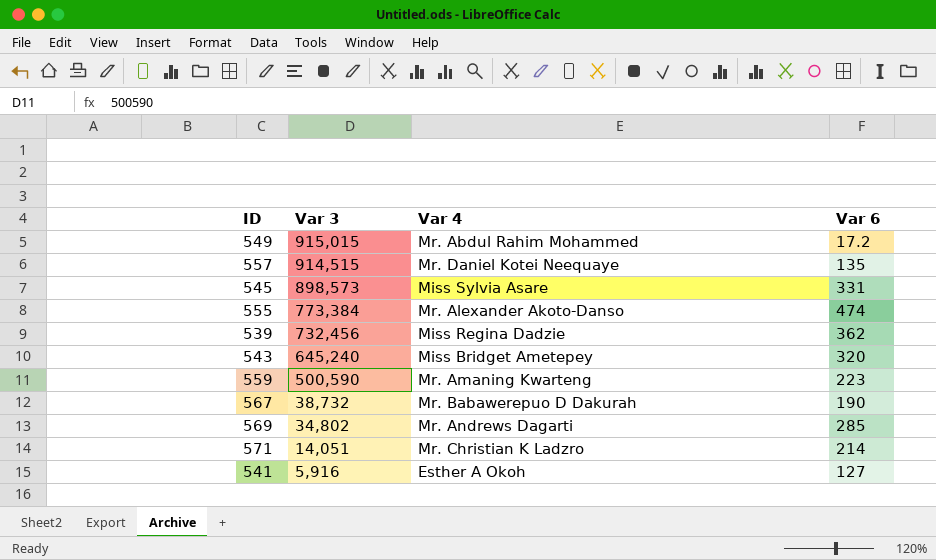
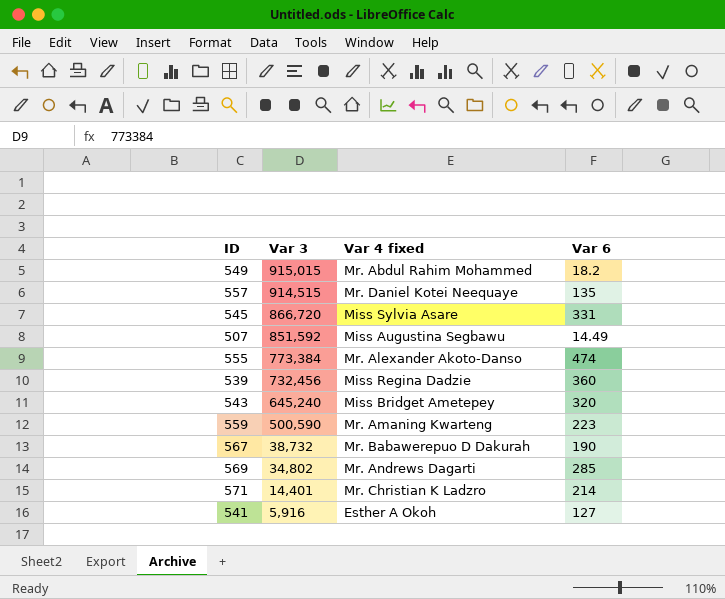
column name: Var 4 -> Var 4 fixed
549 | Var 6: 17.2 -> 18.2
545 | Var 3: 898,573 -> 866,720
row 507: none -> 851,592 | Miss Augustina Segbawu | 14.49
539 | Var 6: 362 -> 360
571 | Var 3: 14,051 -> 14,401

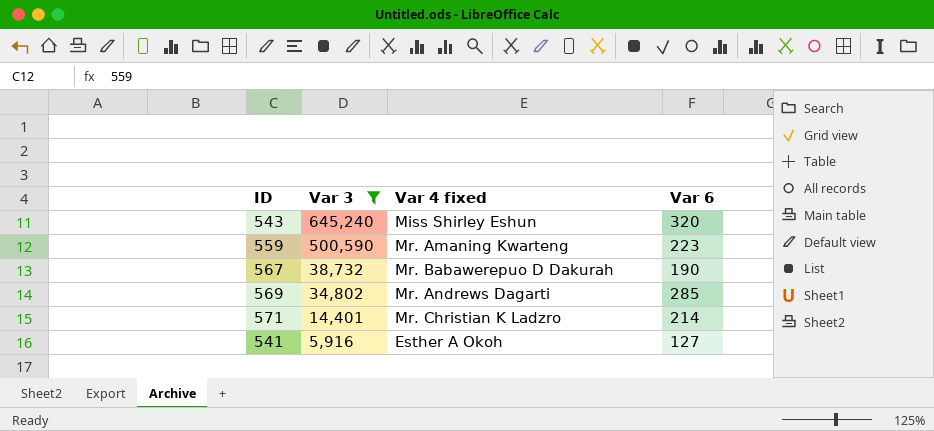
filter: none -> Var 3 <= 645,240
543 | Var 4 fixed: Miss Bridget Ametepey -> Miss Shirley Eshun

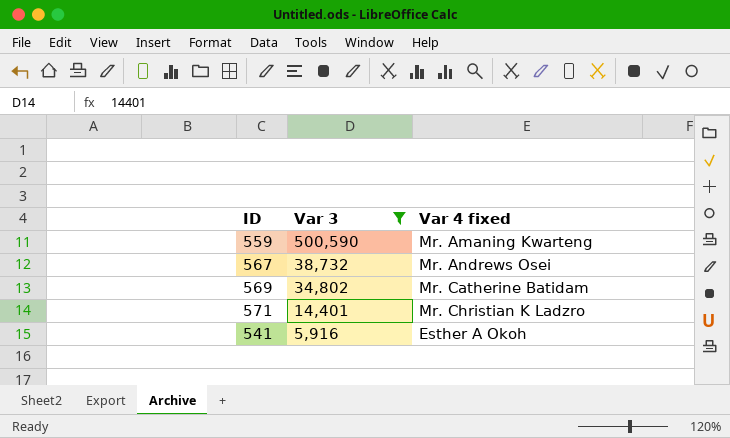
column Var 6 | position: 4 -> none
row 543: 645,240 | Miss Shirley Eshun | 320 -> none
567 | Var 4 fixed: Mr. Babawerepuo D Dakurah -> Mr. Andrews Osei
569 | Var 4 fixed: Mr. Andrews Dagarti -> Mr. Catherine Batidam

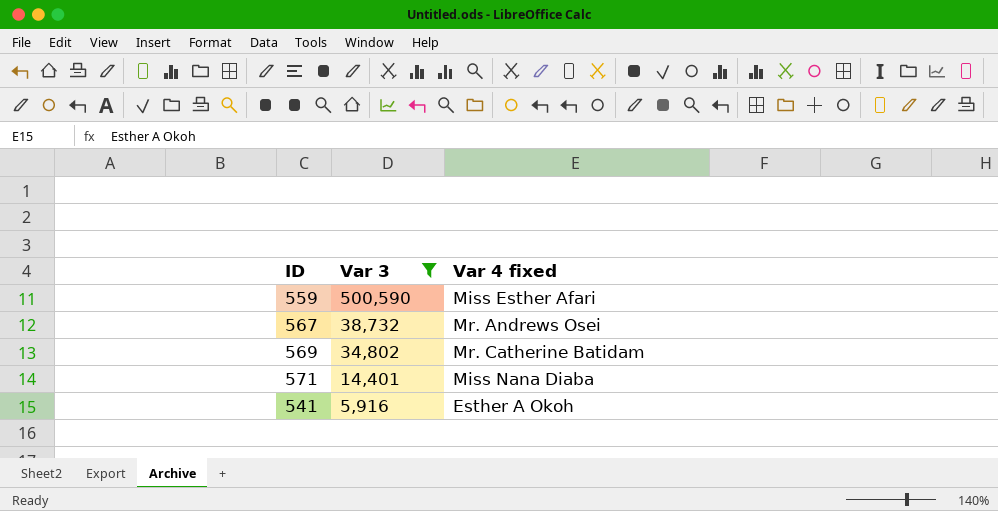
559 | Var 4 fixed: Mr. Amaning Kwarteng -> Miss Esther Afari
571 | Var 4 fixed: Mr. Christian K Ladzro -> Miss Nana Diaba

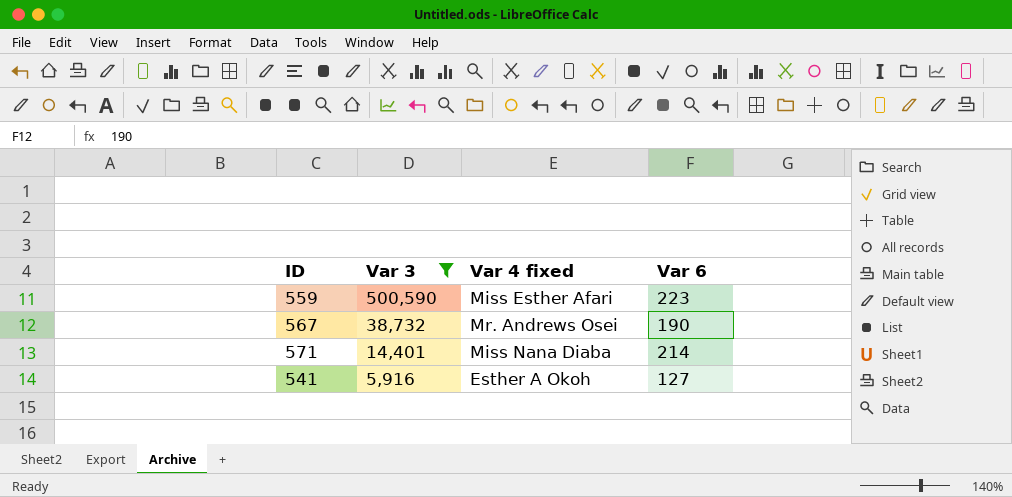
column Var 6 | position: none -> 4
row 569: 34,802 | Mr. Catherine Batidam -> none

